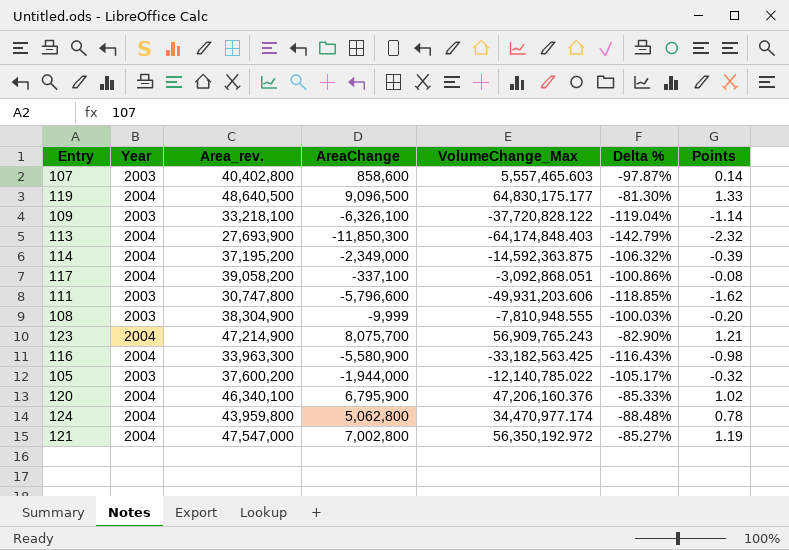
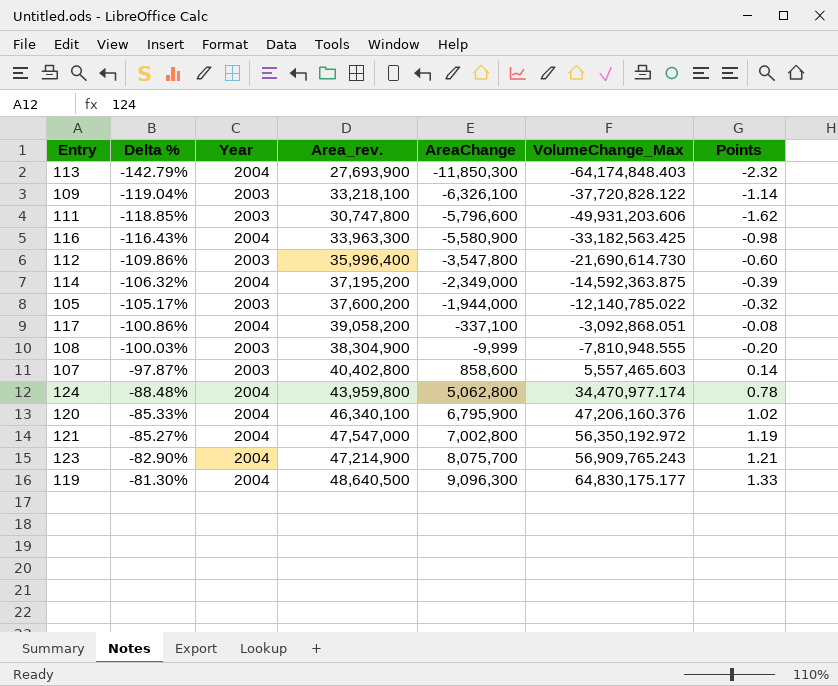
row order: none -> Delta % ascending
column Delta % | position: 6 -> 2
row 112: none -> -109.86% | 2003 | 35,996,400 | -3,547,800 | -21,690,614.730 | -0.60
119 | AreaChange: 9,096,500 -> 9,096,300

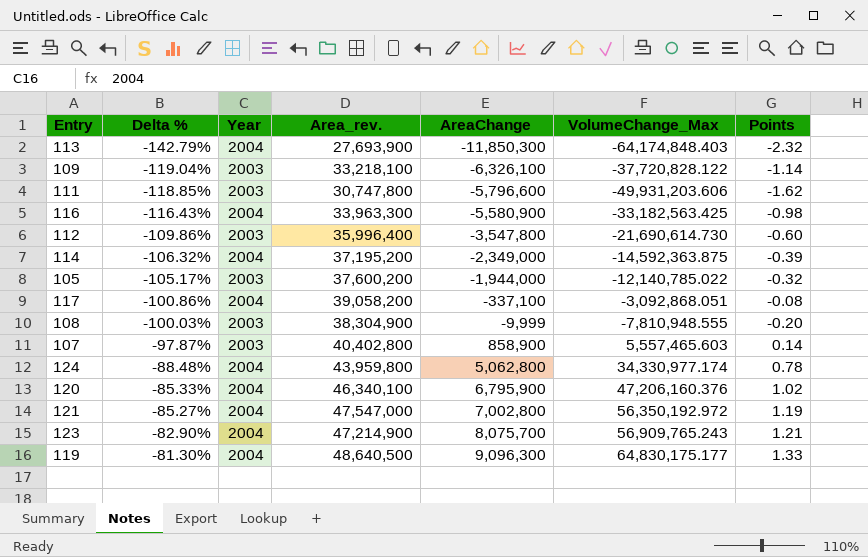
107 | AreaChange: 858,600 -> 858,900
124 | VolumeChange_Max: 34,470,977.174 -> 34,330,977.174

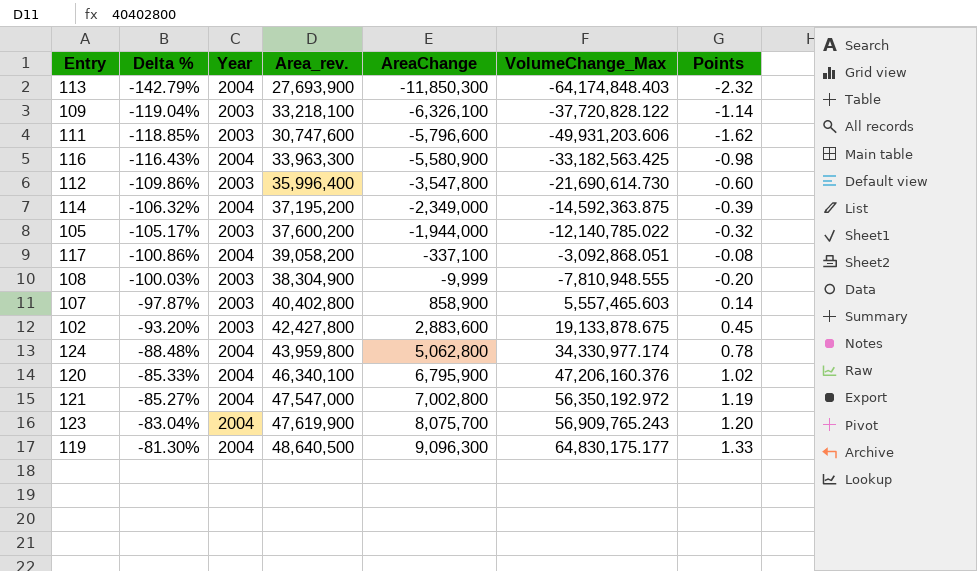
111 | Area_rev.: 30,747,800 -> 30,747,600
row 102: none -> -93.20% | 2003 | 42,427,800 | 2,883,600 | 19,133,878.675 | 0.45
123 | Delta %: -82.90% -> -83.04%
123 | Area_rev.: 47,214,900 -> 47,619,900
123 | Points: 1.21 -> 1.20

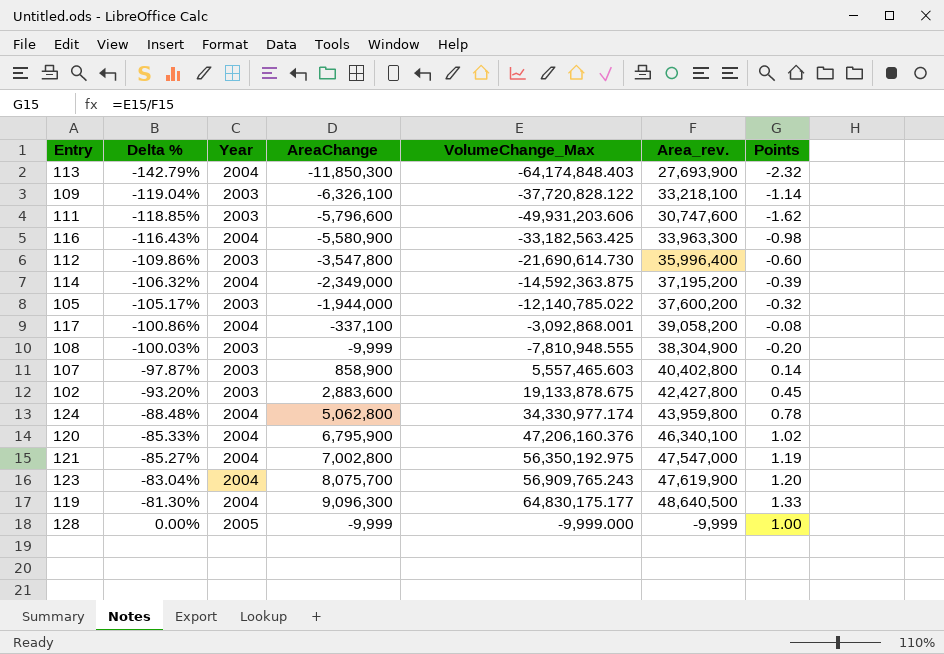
column Area_rev. | position: 4 -> 6
117 | VolumeChange_Max: -3,092,868.051 -> -3,092,868.001
121 | VolumeChange_Max: 56,350,192.972 -> 56,350,192.975
row 128: none -> 0.00% | 2005 | -9,999 | -9,999.000 | -9,999 | 1.00

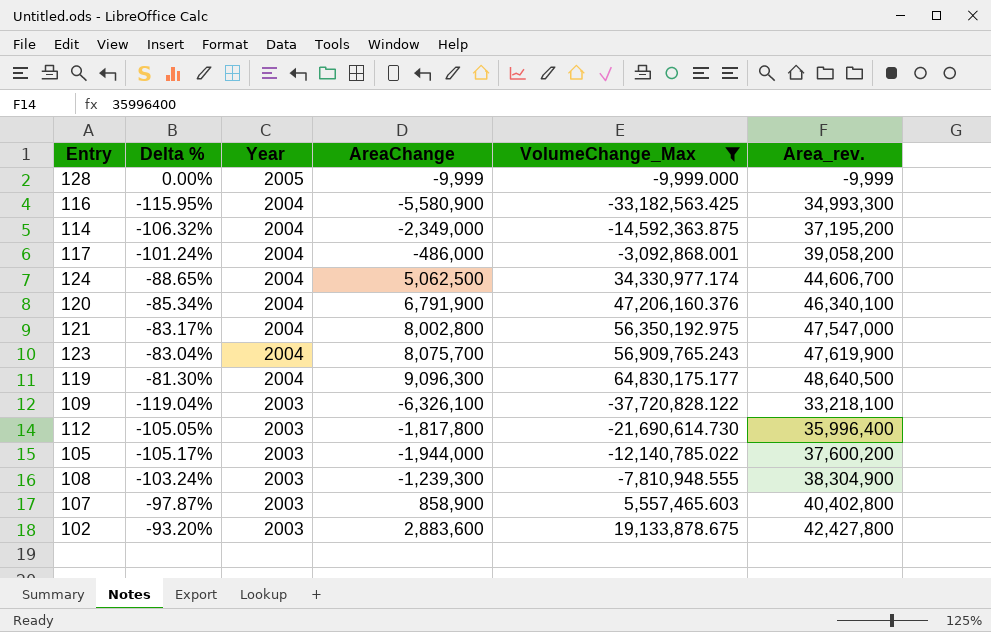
filter: none -> VolumeChange_Max >= -37,720,828.122
row order: Delta % ascending -> Year descending
column Points | formula: [VolumeChange_Max] / [Area_rev.] -> none
116 | Delta %: -116.43% -> -115.95%
116 | Area_rev.: 33,963,300 -> 34,993,300
117 | Delta %: -100.86% -> -101.24%
117 | AreaChange: -337,100 -> -486,000
124 | Delta %: -88.48% -> -88.65%
124 | AreaChange: 5,062,800 -> 5,062,500
124 | Area_rev.: 43,959,800 -> 44,606,700
120 | Delta %: -85.33% -> -85.34%
120 | AreaChange: 6,795,900 -> 6,791,900
121 | Delta %: -85.27% -> -83.17%
121 | AreaChange: 7,002,800 -> 8,002,800
112 | Delta %: -109.86% -> -105.05%
112 | AreaChange: -3,547,800 -> -1,817,800
108 | Delta %: -100.03% -> -103.24%
108 | AreaChange: -9,999 -> -1,239,300

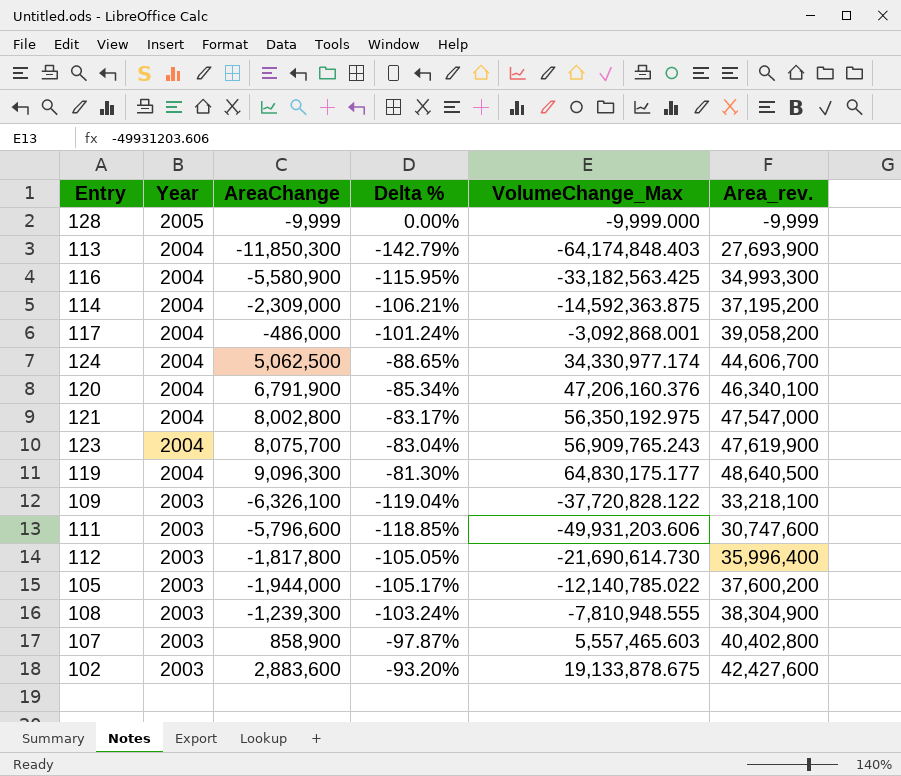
filter: VolumeChange_Max >= -37,720,828.122 -> none
column Delta % | position: 2 -> 4
114 | AreaChange: -2,349,000 -> -2,309,000
114 | Delta %: -106.32% -> -106.21%
102 | Area_rev.: 42,427,800 -> 42,427,600

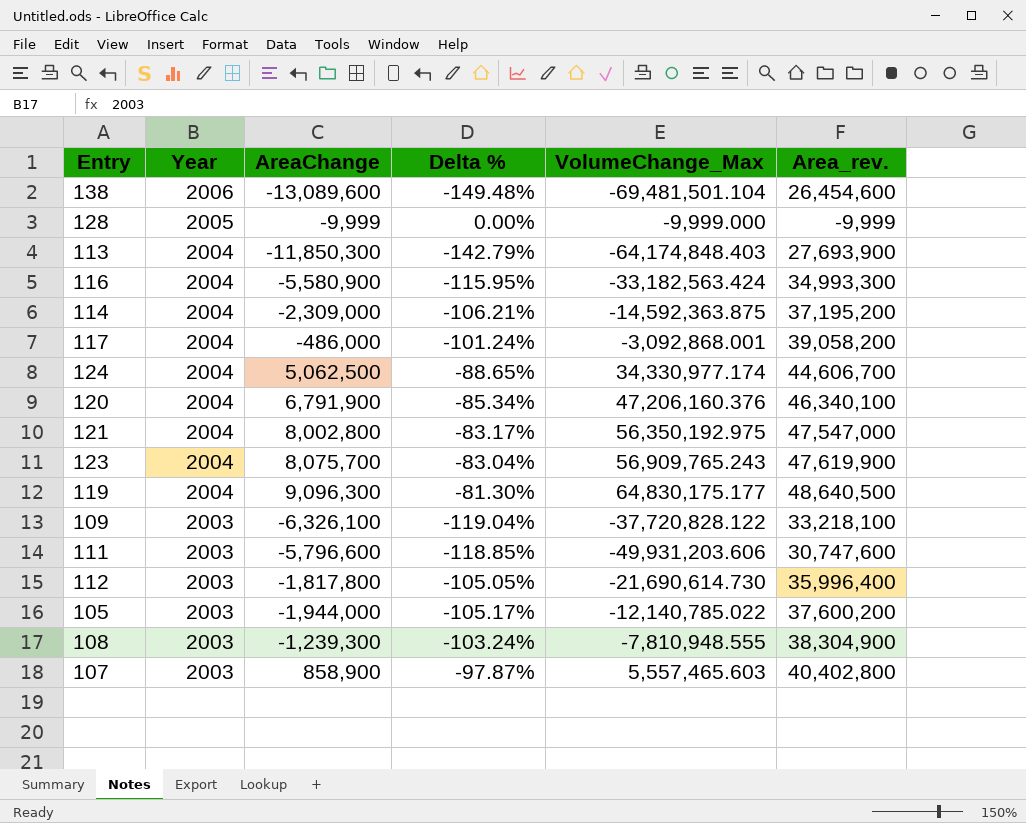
row 102: 2003 | 2,883,600 | -93.20% | 19,133,878.675 | 42,427,600 -> none
row 138: none -> 2006 | -13,089,600 | -149.48% | -69,481,501.104 | 26,454,600
116 | VolumeChange_Max: -33,182,563.425 -> -33,182,563.424

